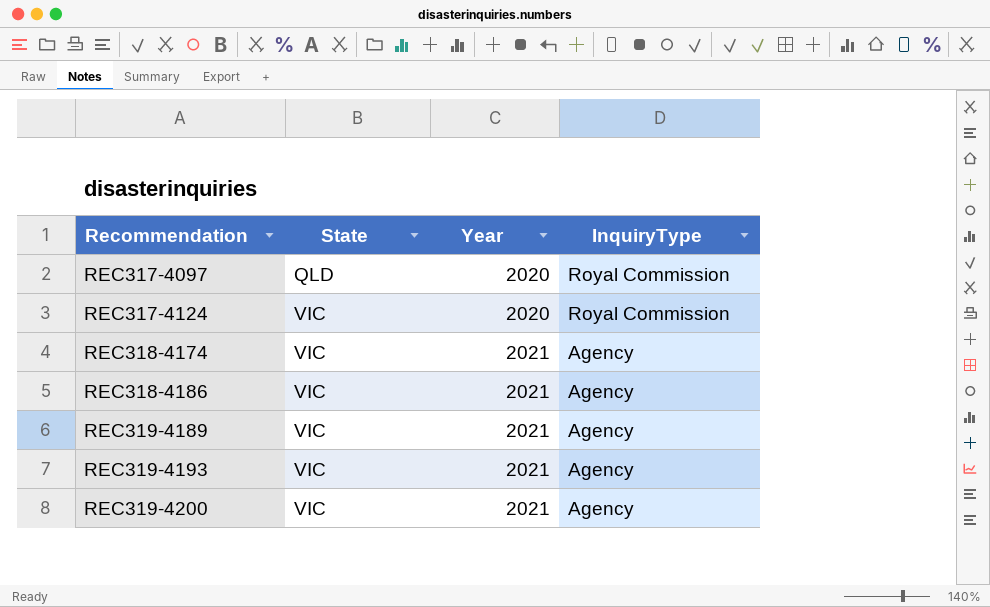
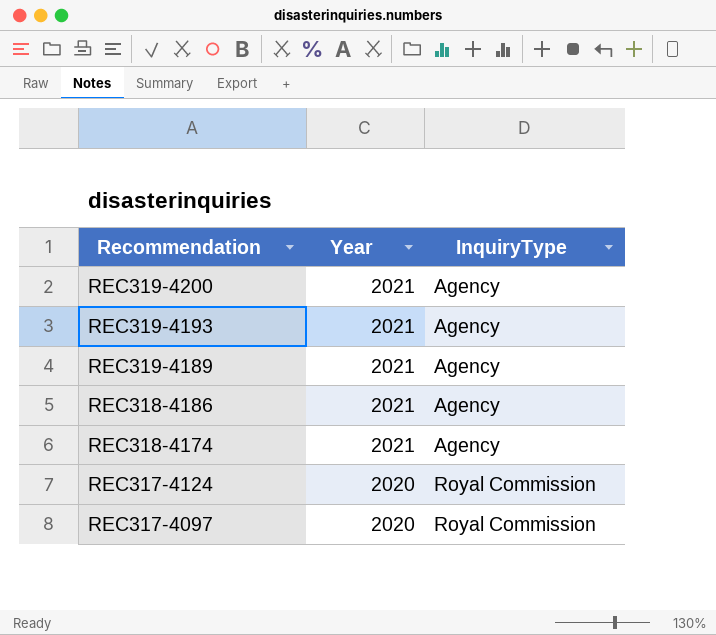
row order: Recommendation ascending -> Recommendation descending
column State | position: 2 -> none

